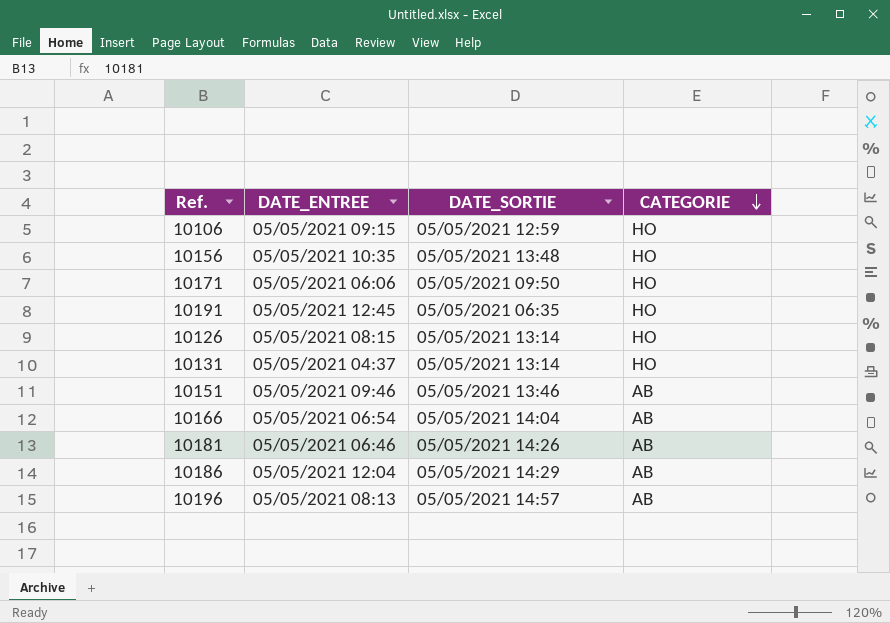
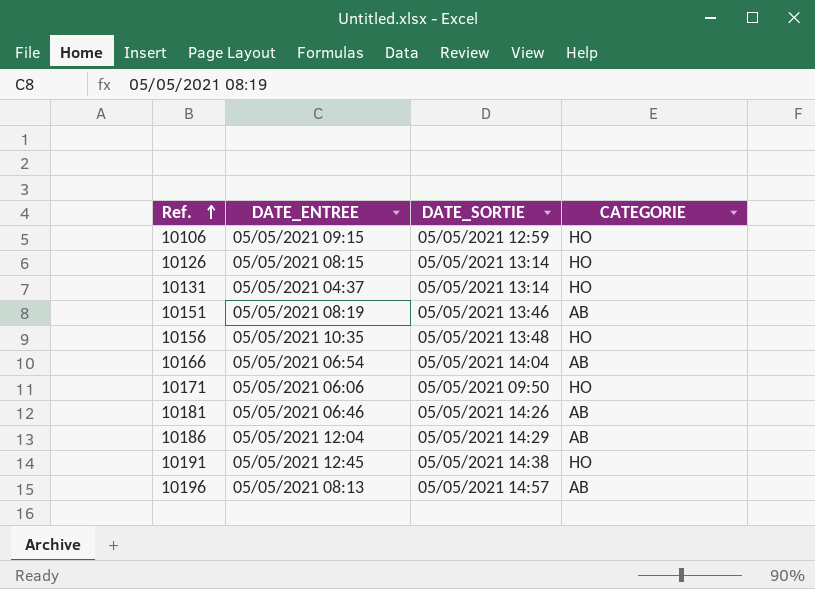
row order: CATEGORIE descending -> Ref. ascending
10151 | DATE_ENTREE: 05/05/2021 09:46 -> 05/05/2021 08:19
10191 | DATE_SORTIE: 05/05/2021 06:35 -> 05/05/2021 14:38

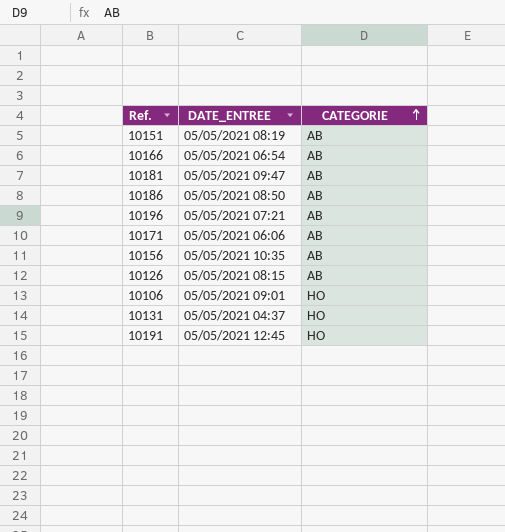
row order: Ref. ascending -> CATEGORIE ascending
column DATE_SORTIE | position: 3 -> none
10181 | DATE_ENTREE: 05/05/2021 06:46 -> 05/05/2021 09:47
10186 | DATE_ENTREE: 05/05/2021 12:04 -> 05/05/2021 08:50
10196 | DATE_ENTREE: 05/05/2021 08:13 -> 05/05/2021 07:21
10171 | CATEGORIE: HO -> AB
10156 | CATEGORIE: HO -> AB
10126 | CATEGORIE: HO -> AB
10106 | DATE_ENTREE: 05/05/2021 09:15 -> 05/05/2021 09:01

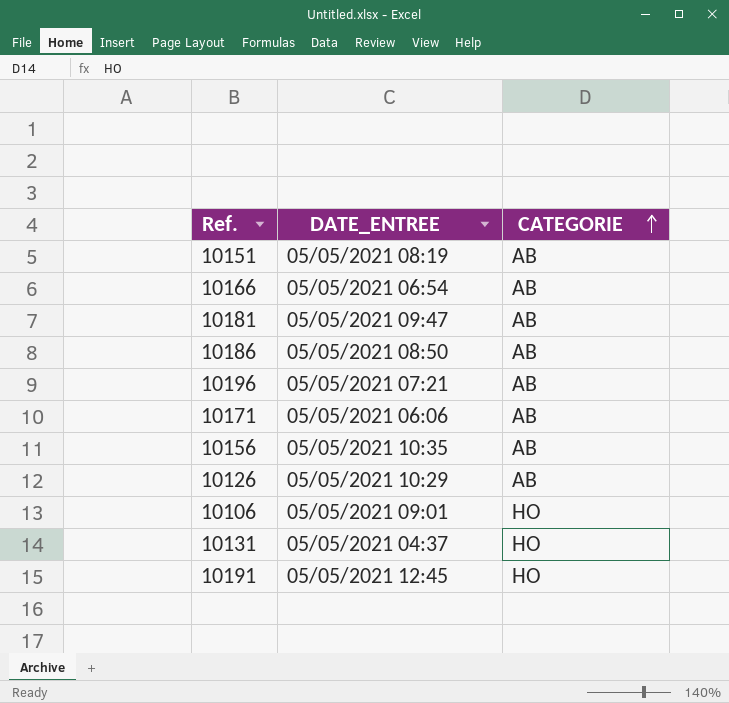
10126 | DATE_ENTREE: 05/05/2021 08:15 -> 05/05/2021 10:29

